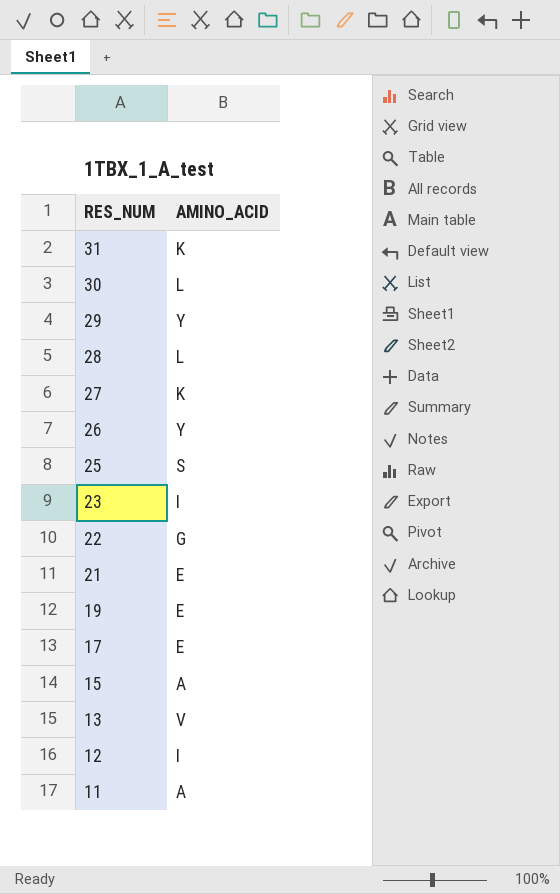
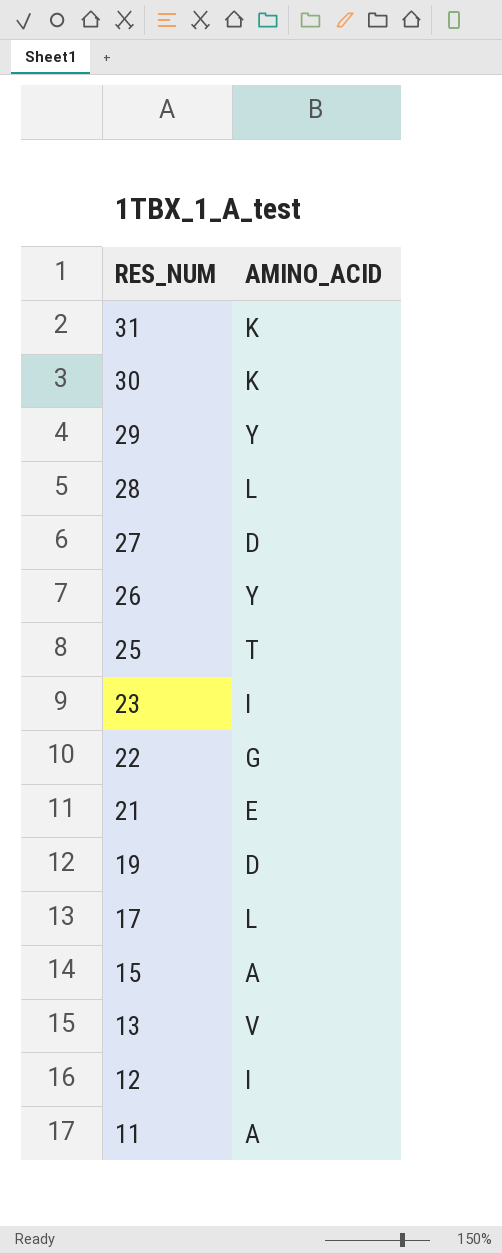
30 | AMINO_ACID: L -> K
27 | AMINO_ACID: K -> D
25 | AMINO_ACID: S -> T
19 | AMINO_ACID: E -> D
17 | AMINO_ACID: E -> L

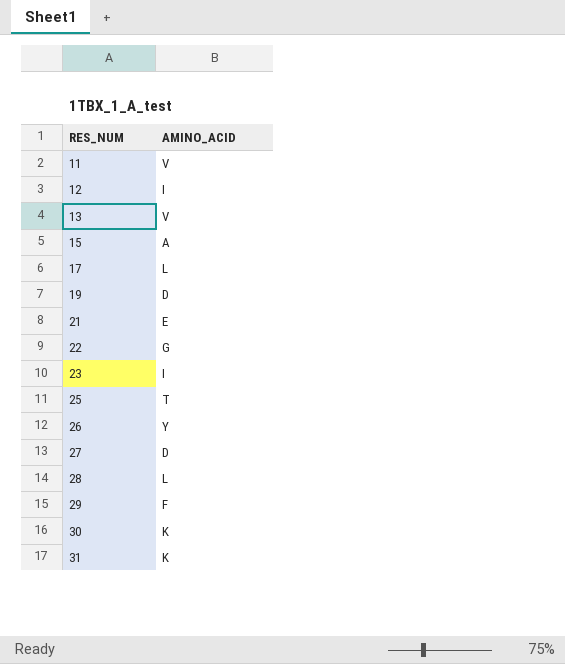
row order: RES_NUM descending -> RES_NUM ascending
11 | AMINO_ACID: A -> V
29 | AMINO_ACID: Y -> F

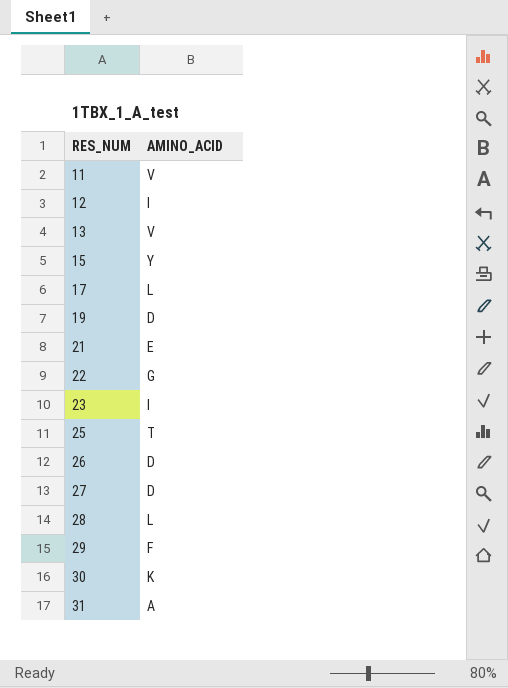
15 | AMINO_ACID: A -> Y
26 | AMINO_ACID: Y -> D
31 | AMINO_ACID: K -> A

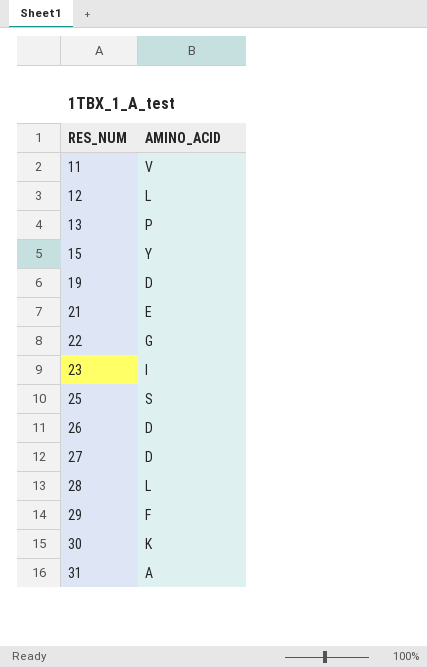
row 17: L -> none
12 | AMINO_ACID: I -> L
13 | AMINO_ACID: V -> P
25 | AMINO_ACID: T -> S

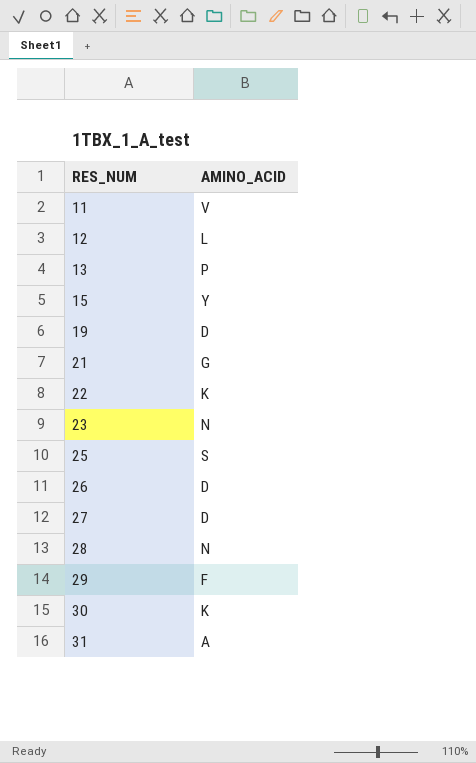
21 | AMINO_ACID: E -> G
22 | AMINO_ACID: G -> K
23 | AMINO_ACID: I -> N
28 | AMINO_ACID: L -> N

